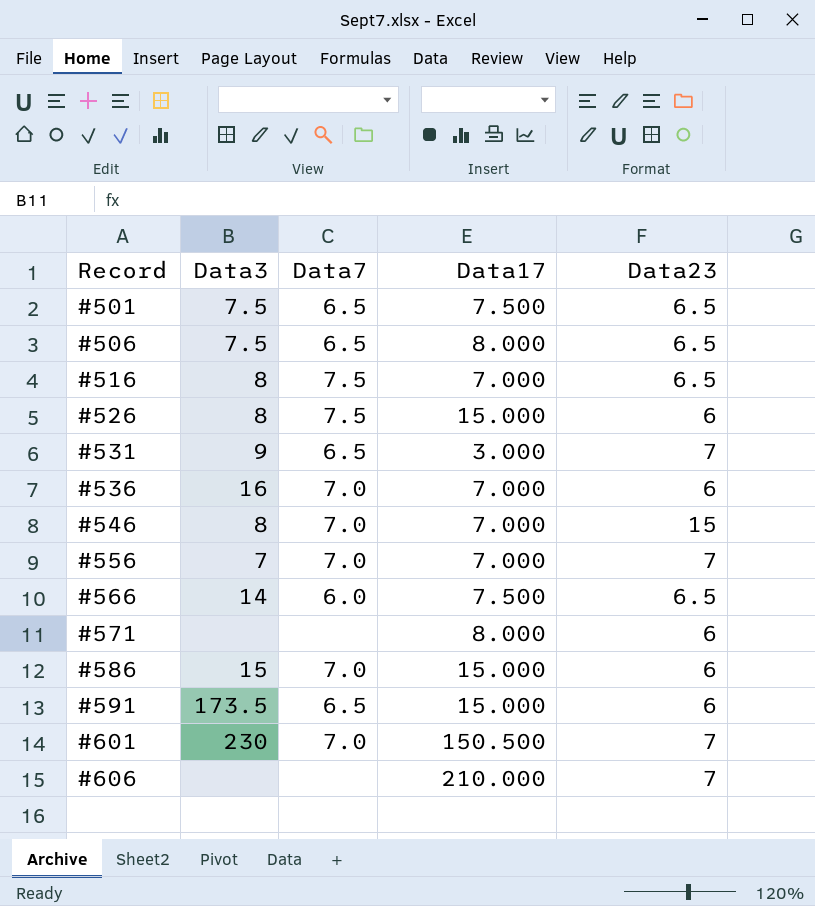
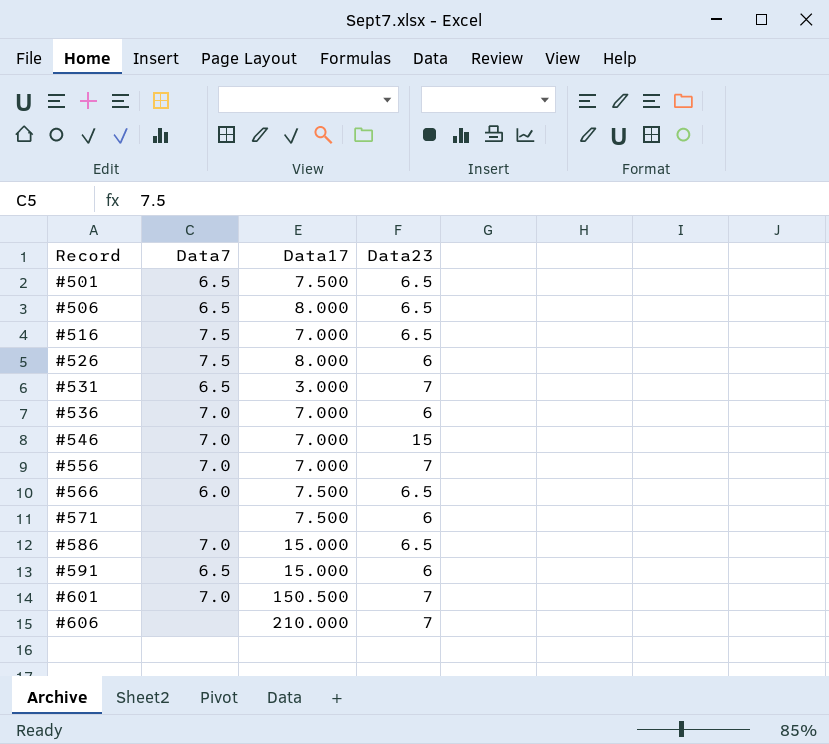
column Data3 | position: 2 -> none
#526 | Data17: 15.000 -> 8.000
#571 | Data17: 8.000 -> 7.500
#586 | Data23: 6 -> 6.5

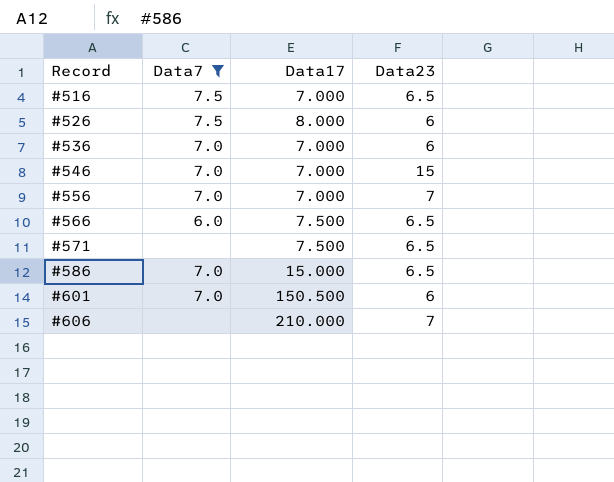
filter: none -> Data7 != 6.5
#571 | Data23: 6 -> 6.5
#601 | Data23: 7 -> 6

